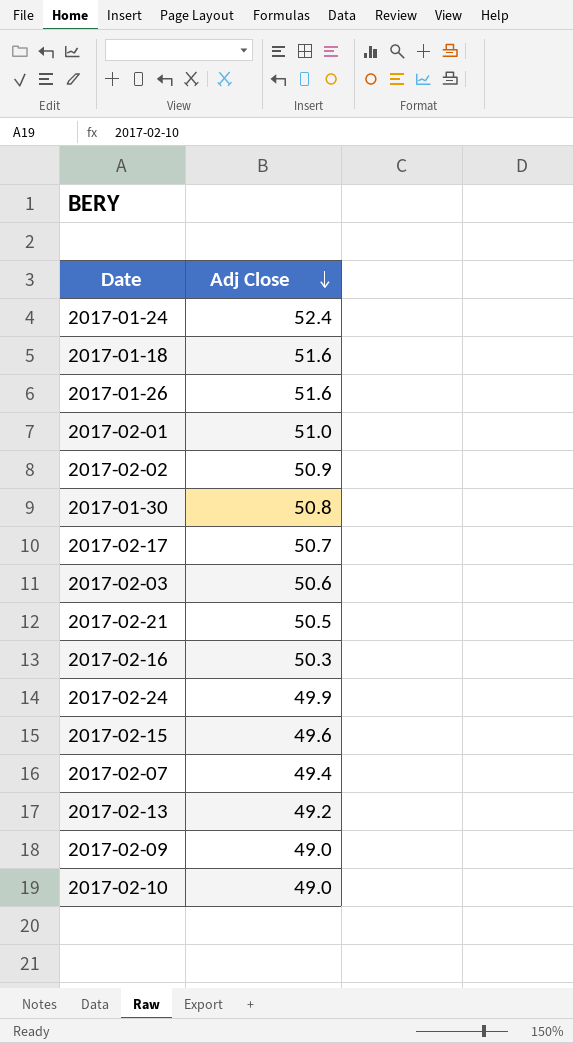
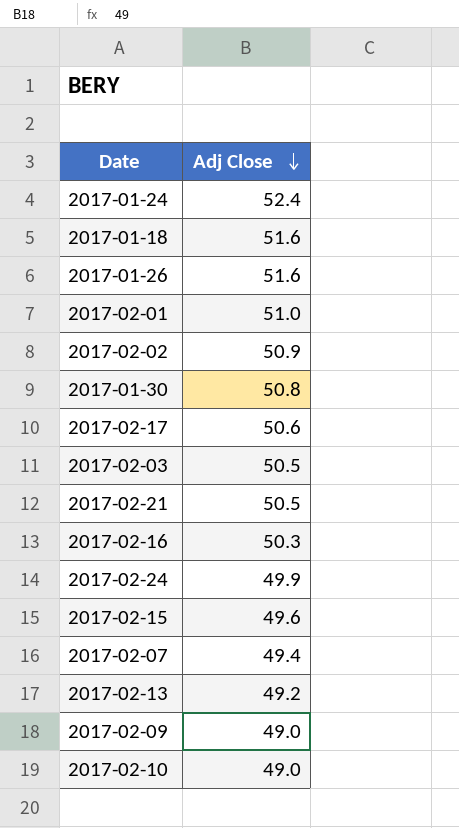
2017-02-17 | Adj Close: 50.7 -> 50.6
2017-02-03 | Adj Close: 50.6 -> 50.5

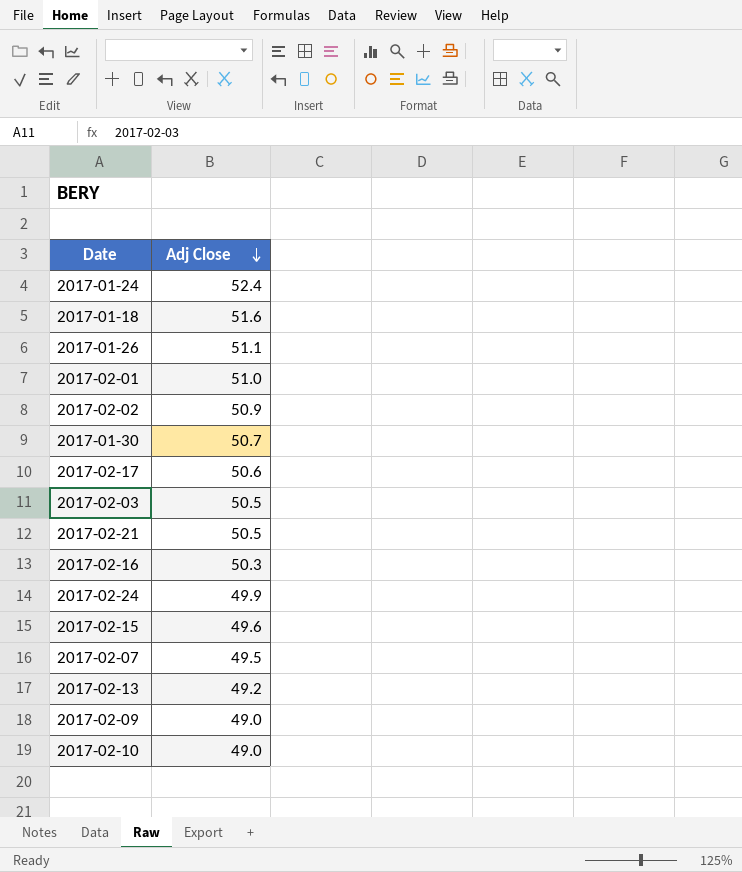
2017-01-26 | Adj Close: 51.6 -> 51.1
2017-01-30 | Adj Close: 50.8 -> 50.7
2017-02-07 | Adj Close: 49.4 -> 49.5

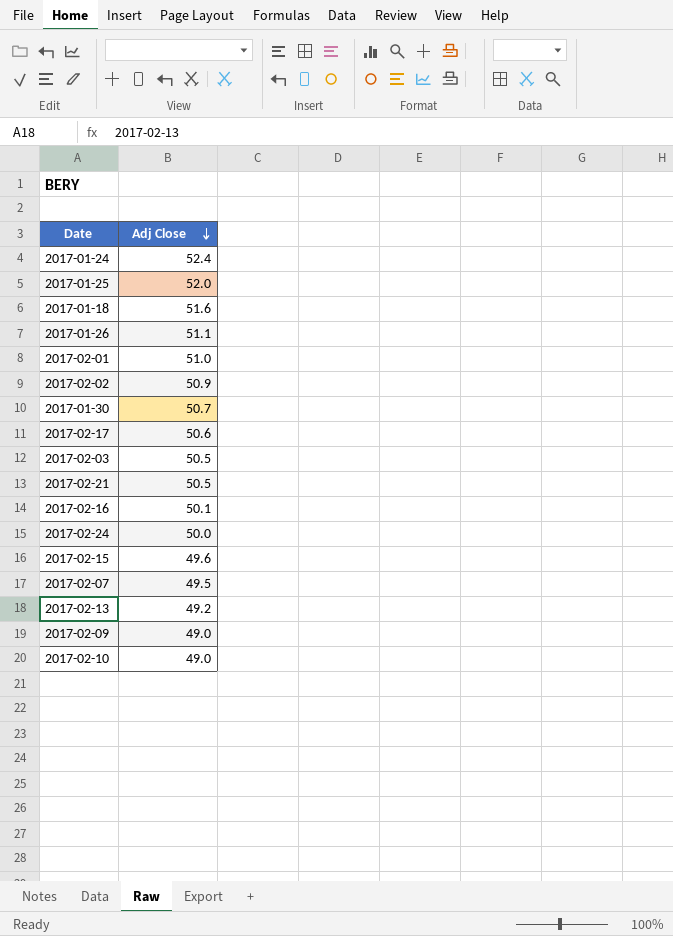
row 2017-01-25: none -> 52.0
2017-02-16 | Adj Close: 50.3 -> 50.1
2017-02-24 | Adj Close: 49.9 -> 50.0

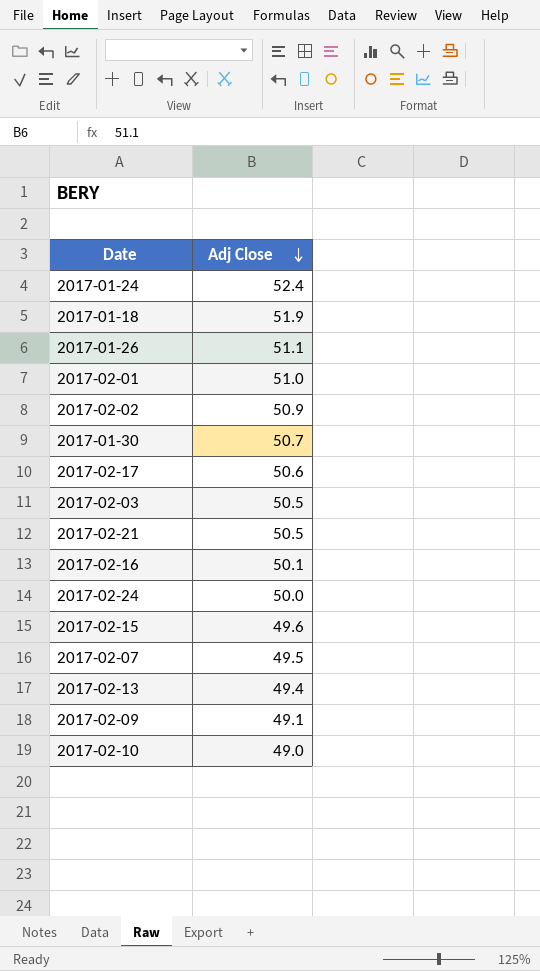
row 2017-01-25: 52.0 -> none
2017-01-18 | Adj Close: 51.6 -> 51.9
2017-02-13 | Adj Close: 49.2 -> 49.4
2017-02-09 | Adj Close: 49.0 -> 49.1

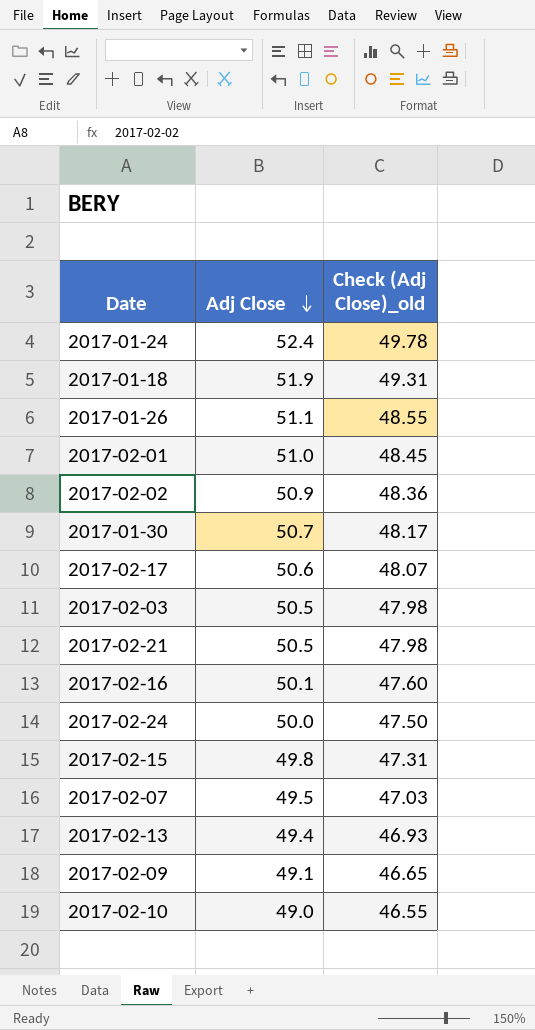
column Check (Adj Close)_old | formula: none -> [Adj Close] * 0.95
2017-02-15 | Adj Close: 49.6 -> 49.8

